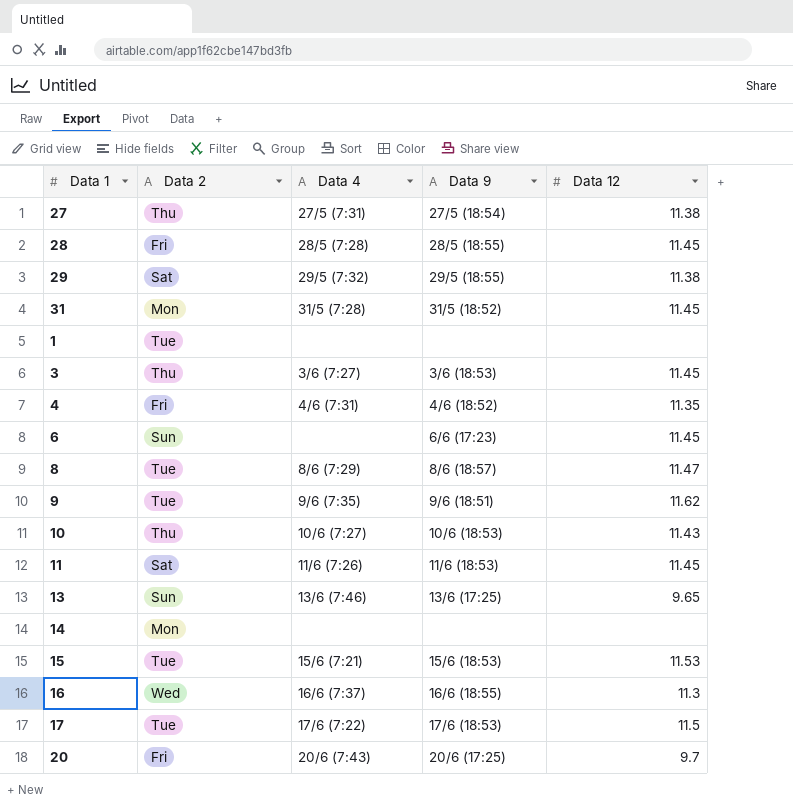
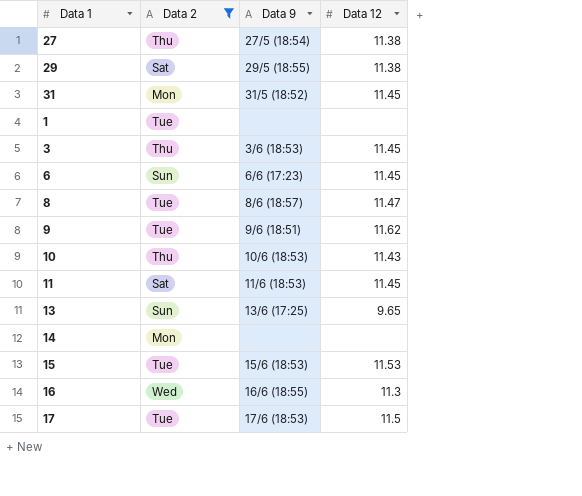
filter: none -> Data 2 != Fri
column Data 4 | position: 3 -> none

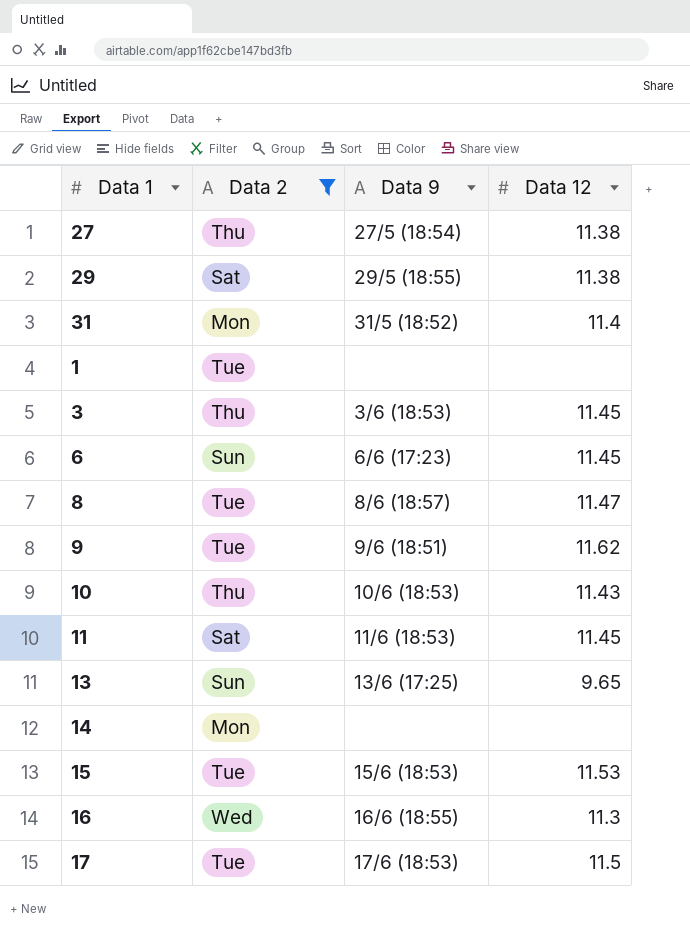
31 | Data 12: 11.45 -> 11.4

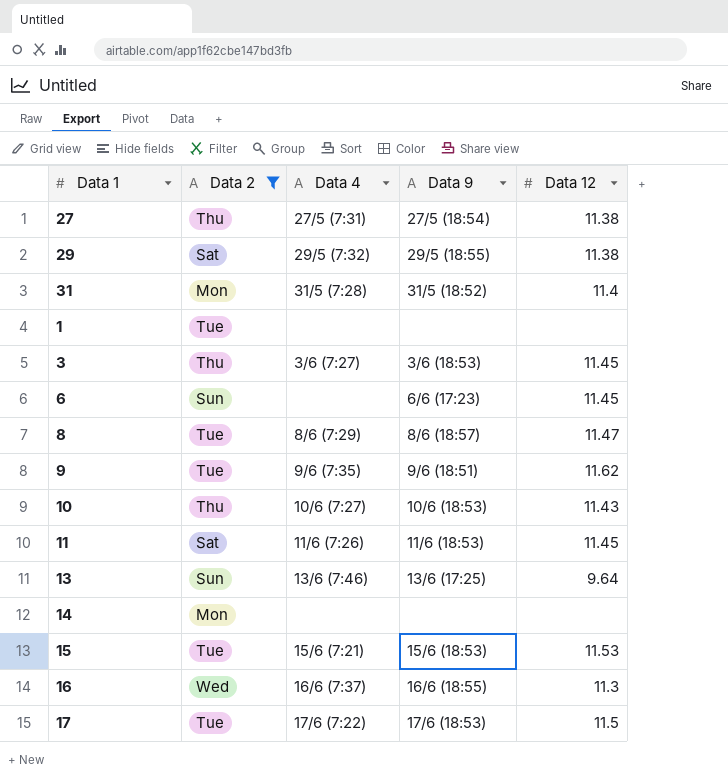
column Data 4 | position: none -> 3
13 | Data 12: 9.65 -> 9.64

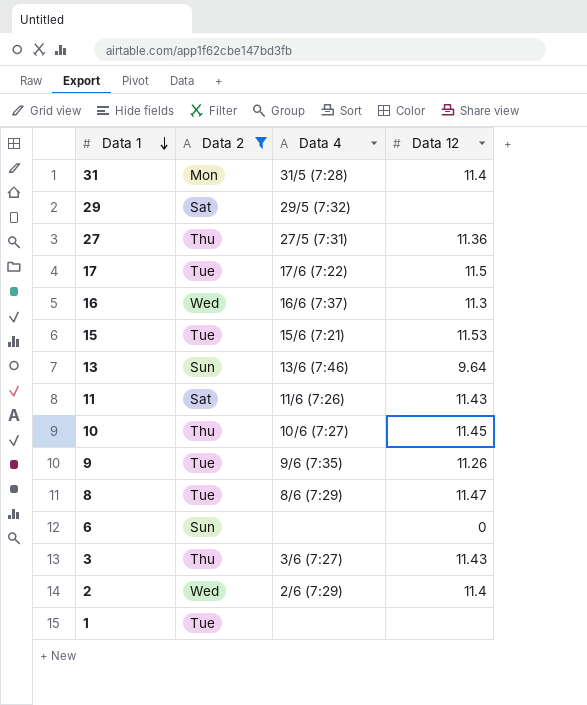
row order: none -> Data 1 descending
column Data 9 | position: 4 -> none
row 14: Mon | none | none | none -> none
29 | Data 12: 11.38 -> none
27 | Data 12: 11.38 -> 11.36
11 | Data 12: 11.45 -> 11.43
10 | Data 12: 11.43 -> 11.45
9 | Data 12: 11.62 -> 11.26
6 | Data 12: 11.45 -> 0
3 | Data 12: 11.45 -> 11.43
row 2: none -> Wed | 2/6 (7:29) | 11.4

